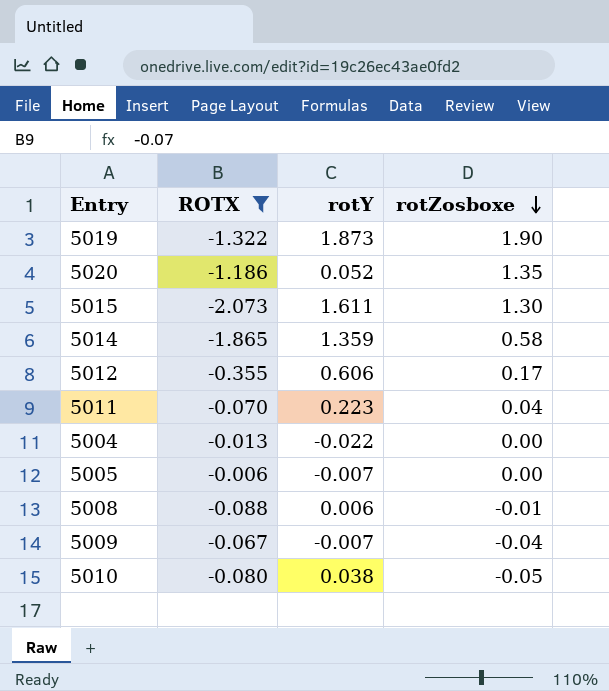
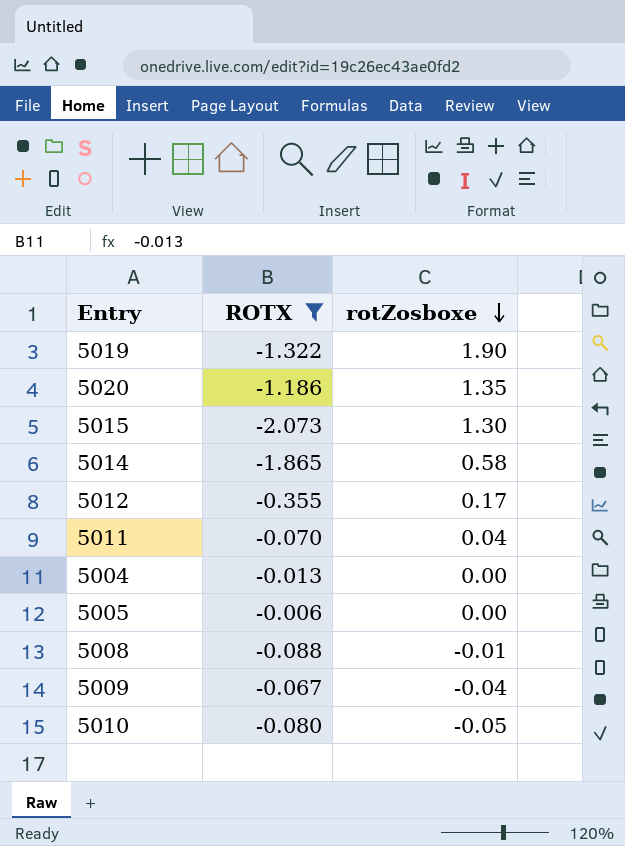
column rotY | position: 3 -> none

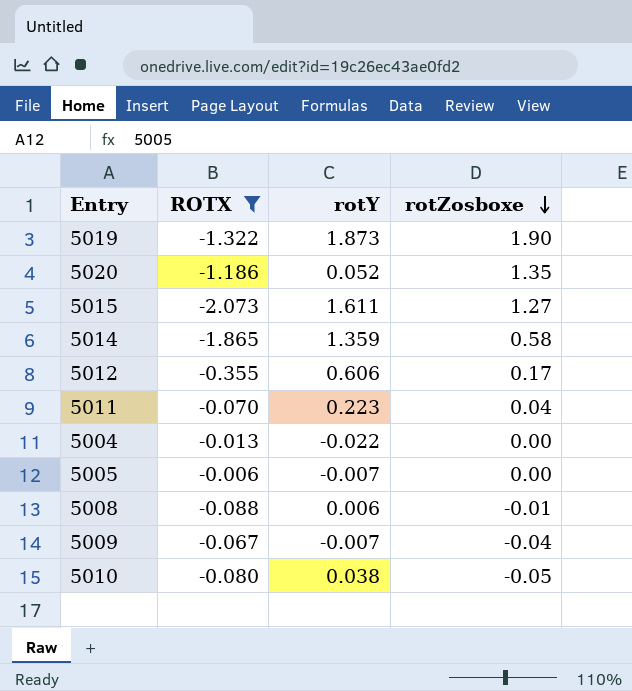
column rotY | position: none -> 3
5015 | rotZosboxe: 1.30 -> 1.27

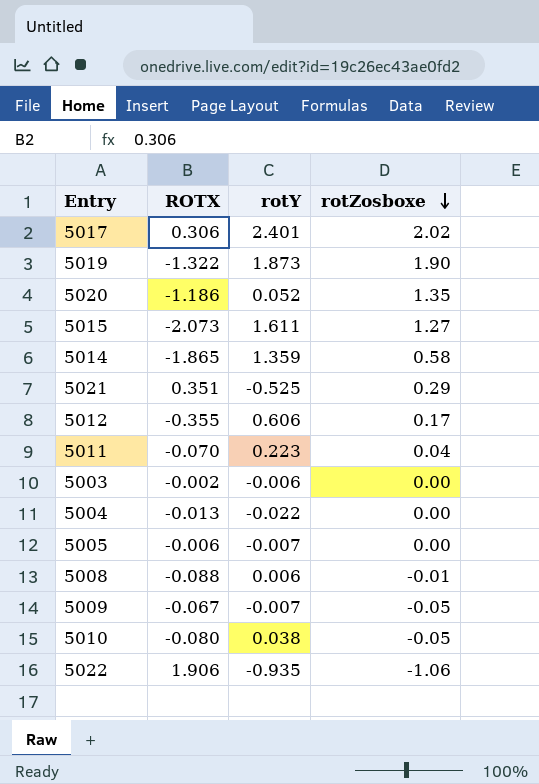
filter: ROTX <= -0.006 -> none
5009 | rotZosboxe: -0.04 -> -0.05

